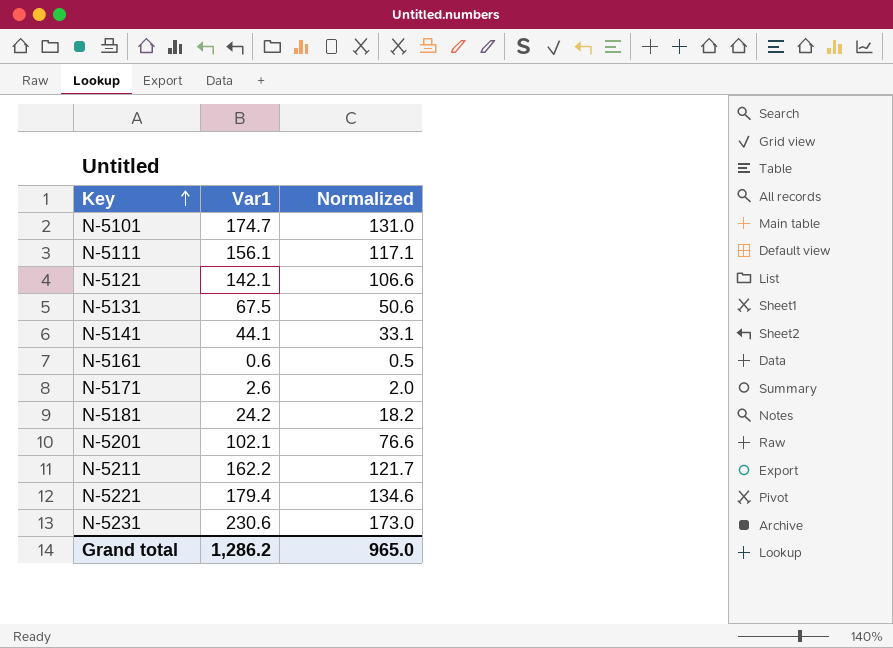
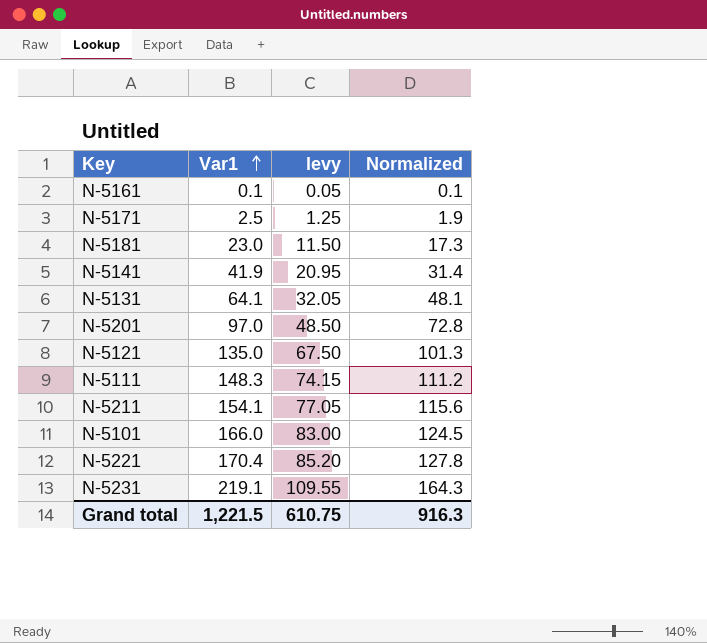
row order: Key ascending -> Var1 ascending
column levy | formula: none -> [Var1] * 0.5
N-5161 | Var1: 0.6 -> 0.1
N-5161 | Normalized: 0.5 -> 0.1
N-5171 | Var1: 2.6 -> 2.5
N-5171 | Normalized: 2.0 -> 1.9
N-5181 | Var1: 24.2 -> 23.0
N-5181 | Normalized: 18.2 -> 17.3
N-5141 | Var1: 44.1 -> 41.9
N-5141 | Normalized: 33.1 -> 31.4
N-5131 | Var1: 67.5 -> 64.1
N-5131 | Normalized: 50.6 -> 48.1
N-5201 | Var1: 102.1 -> 97.0
N-5201 | Normalized: 76.6 -> 72.8
N-5121 | Var1: 142.1 -> 135.0
N-5121 | Normalized: 106.6 -> 101.3
N-5111 | Var1: 156.1 -> 148.3
N-5111 | Normalized: 117.1 -> 111.2
N-5211 | Var1: 162.2 -> 154.1
N-5211 | Normalized: 121.7 -> 115.6
N-5101 | Var1: 174.7 -> 166.0
N-5101 | Normalized: 131.0 -> 124.5
N-5221 | Var1: 179.4 -> 170.4
N-5221 | Normalized: 134.6 -> 127.8
N-5231 | Var1: 230.6 -> 219.1
N-5231 | Normalized: 173.0 -> 164.3
Grand total | Var1: 1,286.2 -> 1,221.5
Grand total | Normalized: 965.0 -> 916.3

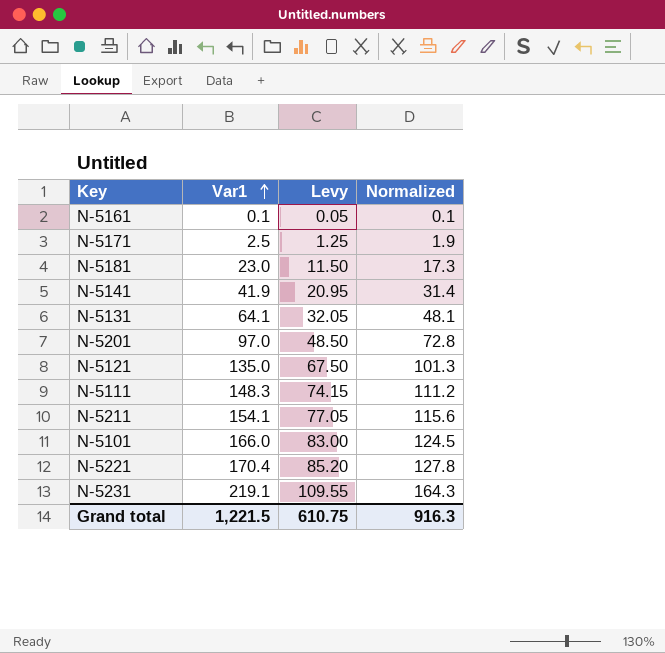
column name: levy -> Levy

